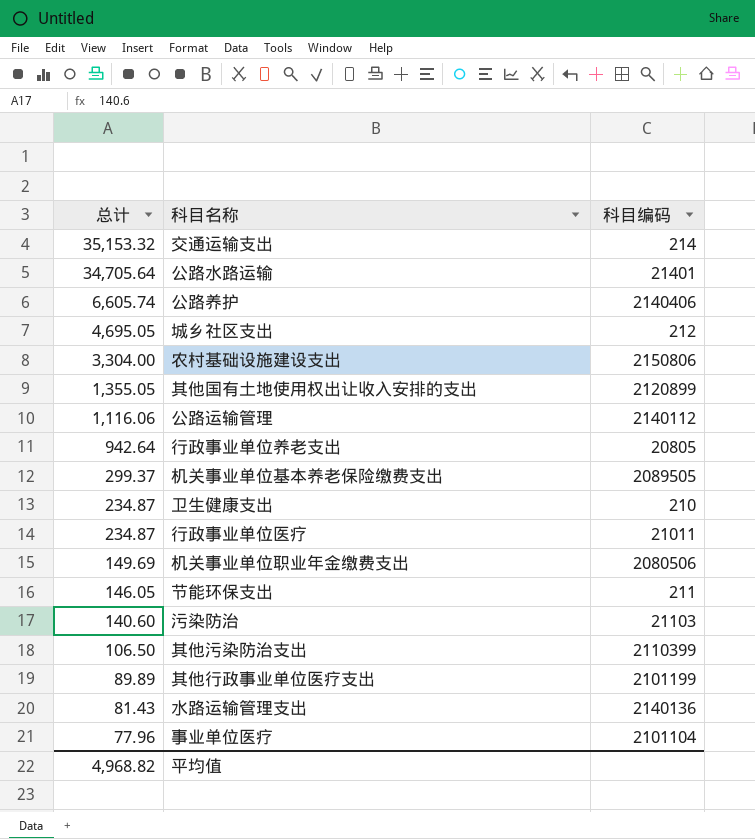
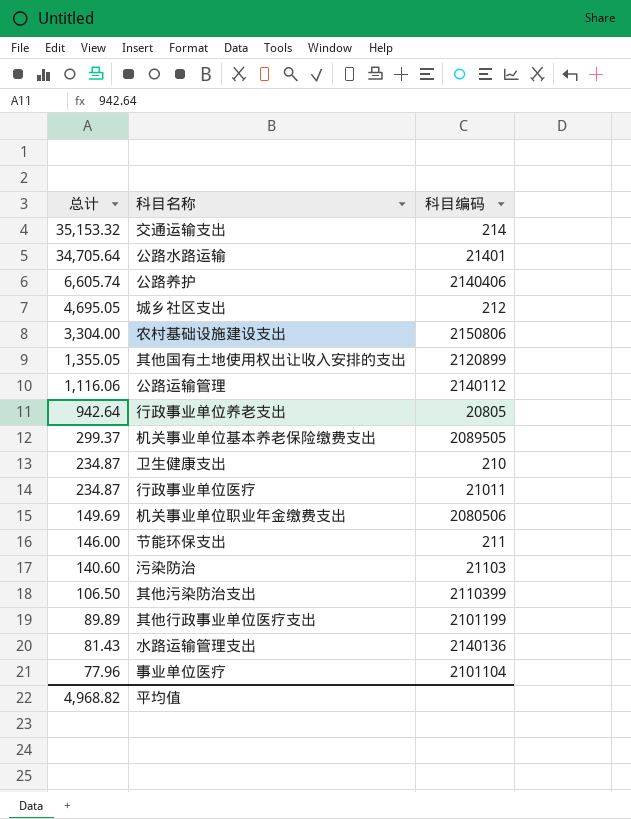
节能环保支出 | 总计: 146.05 -> 146.00

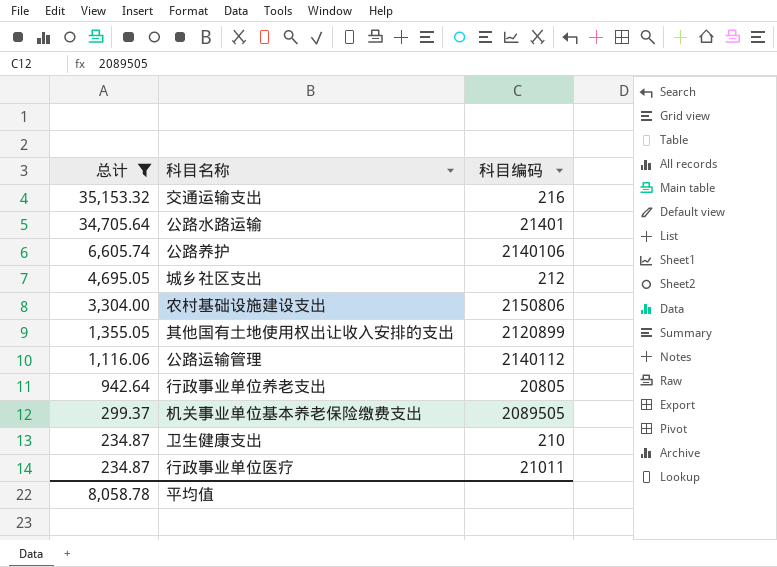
filter: none -> 总计 >= 234.87
交通运输支出 | 科目编码: 214 -> 216
公路养护 | 科目编码: 2140406 -> 2140106
平均值 | 总计: 4,968.82 -> 8,058.78

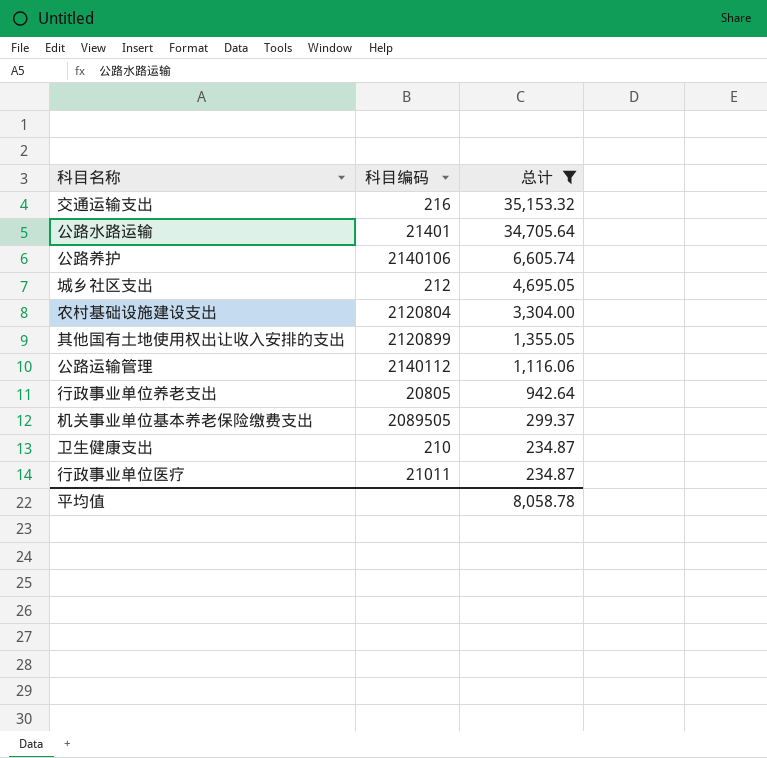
column 总计 | position: 1 -> 3
农村基础设施建设支出 | 科目编码: 2150806 -> 2120804

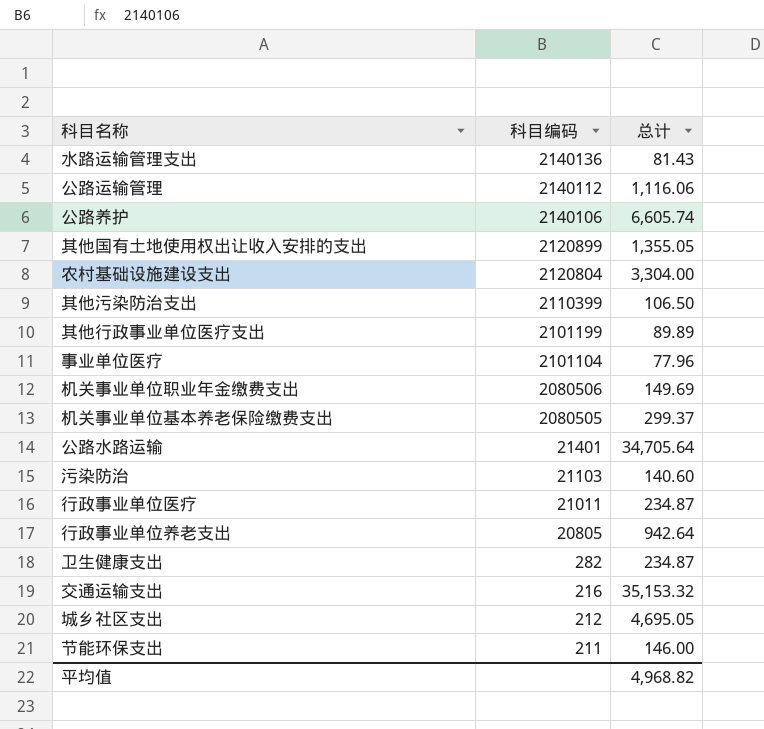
filter: 总计 >= 234.87 -> none
row order: 总计 descending -> 科目编码 descending
机关事业单位基本养老保险缴费支出 | 科目编码: 2089505 -> 2080505
卫生健康支出 | 科目编码: 210 -> 282
平均值 | 总计: 8,058.78 -> 4,968.82

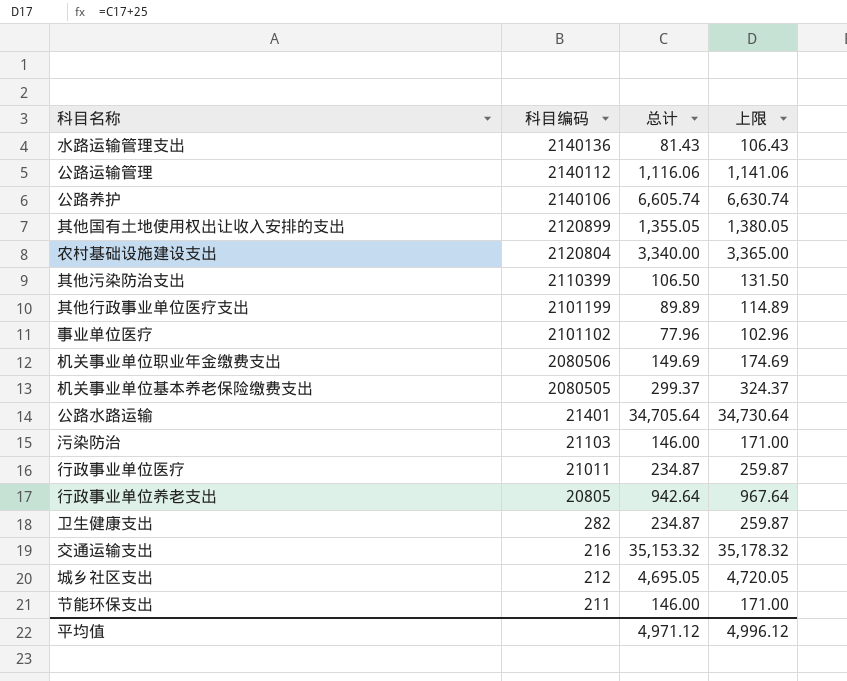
column 上限 | formula: none -> [总计] + 25
农村基础设施建设支出 | 总计: 3,304.00 -> 3,340.00
事业单位医疗 | 科目编码: 2101104 -> 2101102
污染防治 | 总计: 140.60 -> 146.00
平均值 | 总计: 4,968.82 -> 4,971.12

